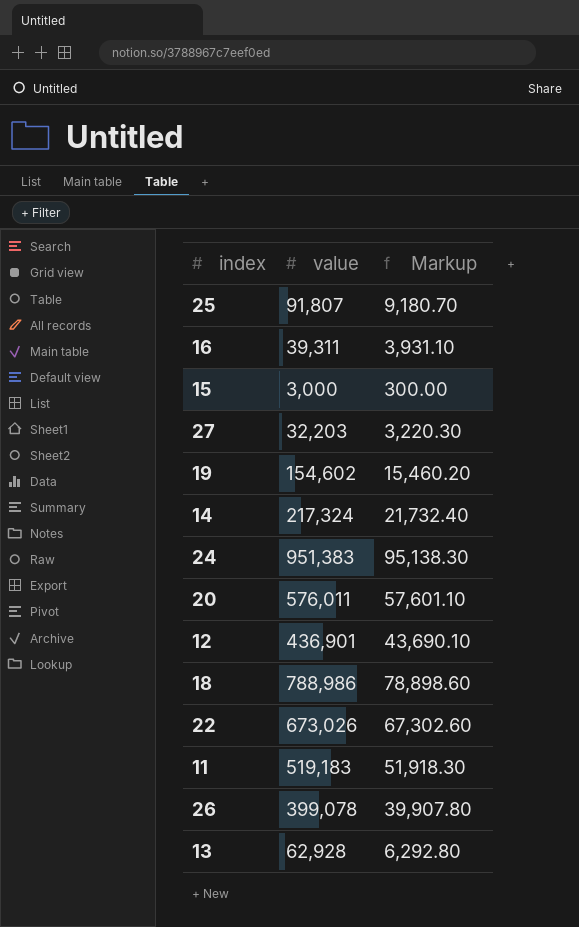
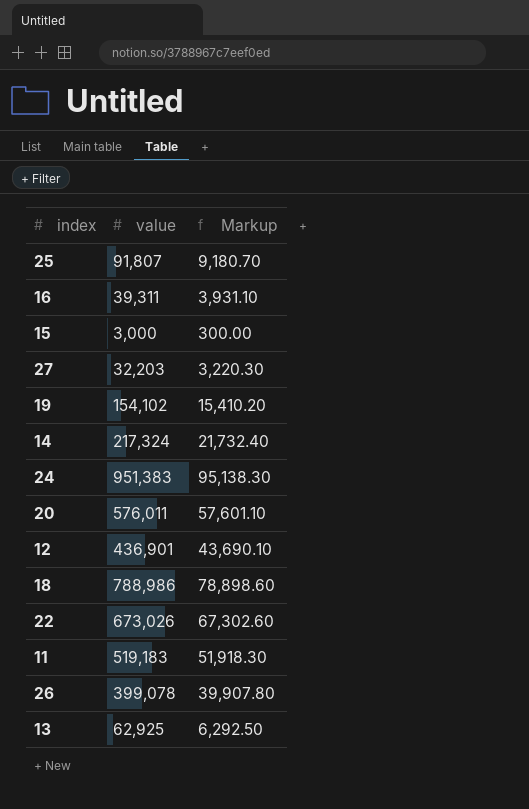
19 | value: 154,602 -> 154,102
19 | Markup: 15,460.20 -> 15,410.20
13 | value: 62,928 -> 62,925
13 | Markup: 6,292.80 -> 6,292.50

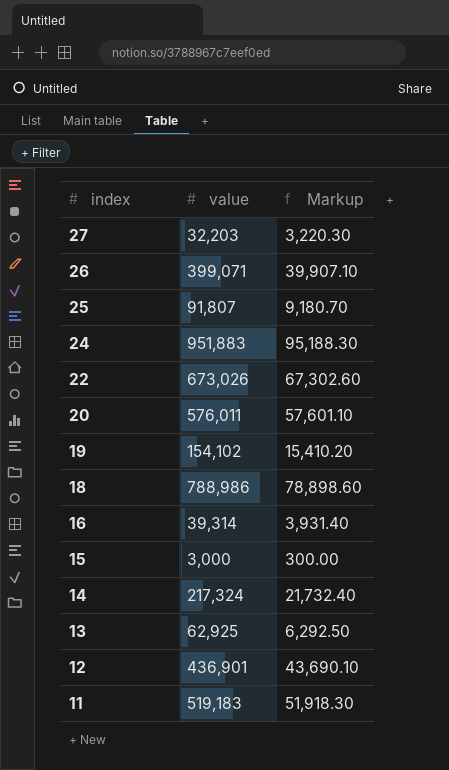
row order: none -> index descending
26 | value: 399,078 -> 399,071
26 | Markup: 39,907.80 -> 39,907.10
24 | value: 951,383 -> 951,883
24 | Markup: 95,138.30 -> 95,188.30
16 | value: 39,311 -> 39,314
16 | Markup: 3,931.10 -> 3,931.40

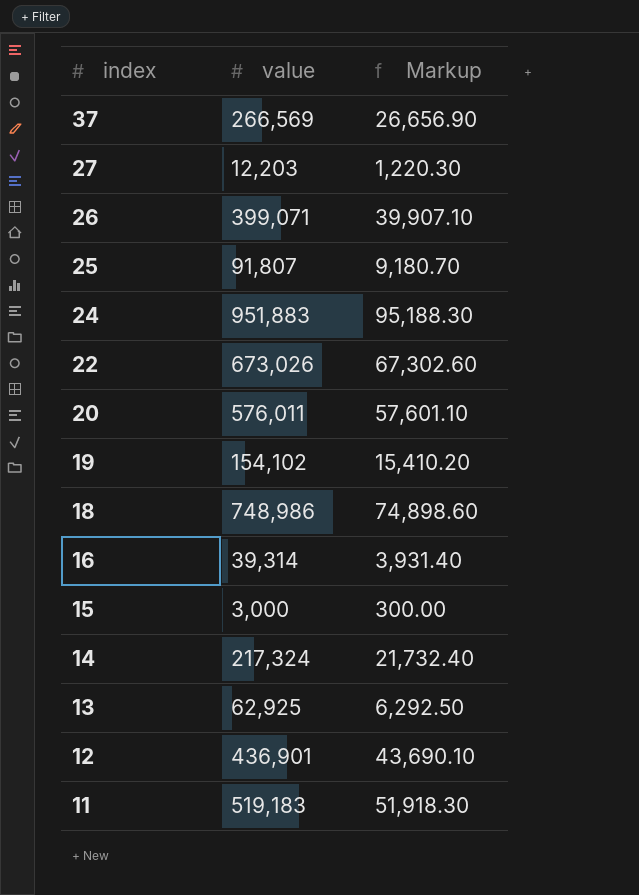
row 37: none -> 266,569 | 26,656.90
27 | value: 32,203 -> 12,203
27 | Markup: 3,220.30 -> 1,220.30
18 | value: 788,986 -> 748,986
18 | Markup: 78,898.60 -> 74,898.60

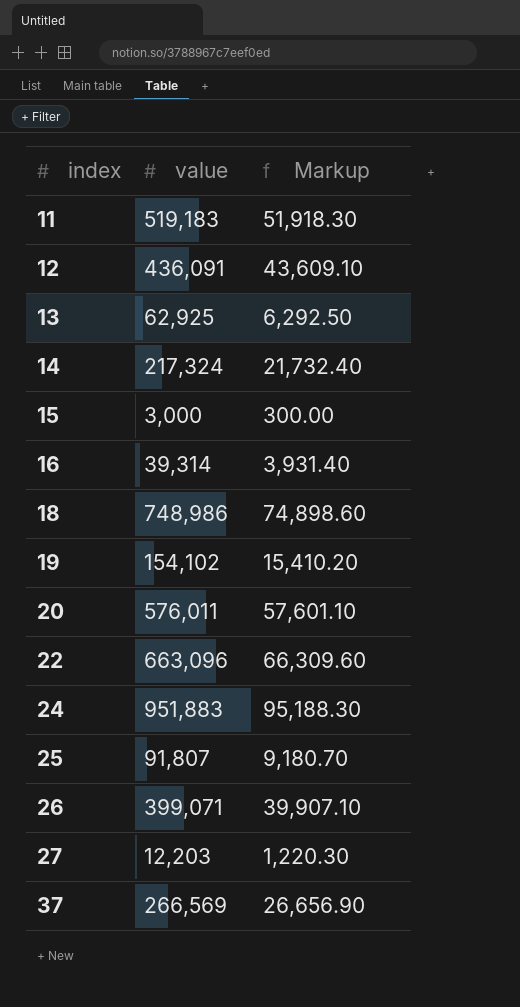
row order: index descending -> index ascending
12 | value: 436,901 -> 436,091
12 | Markup: 43,690.10 -> 43,609.10
22 | value: 673,026 -> 663,096
22 | Markup: 67,302.60 -> 66,309.60

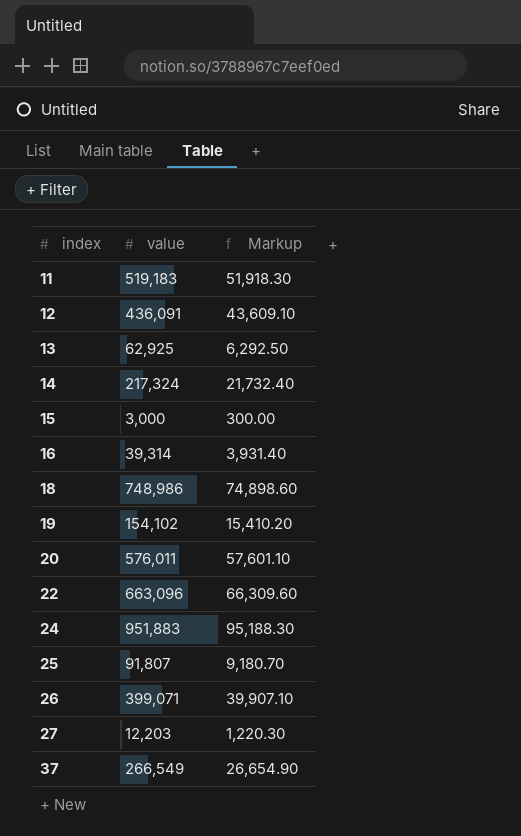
37 | value: 266,569 -> 266,549
37 | Markup: 26,656.90 -> 26,654.90

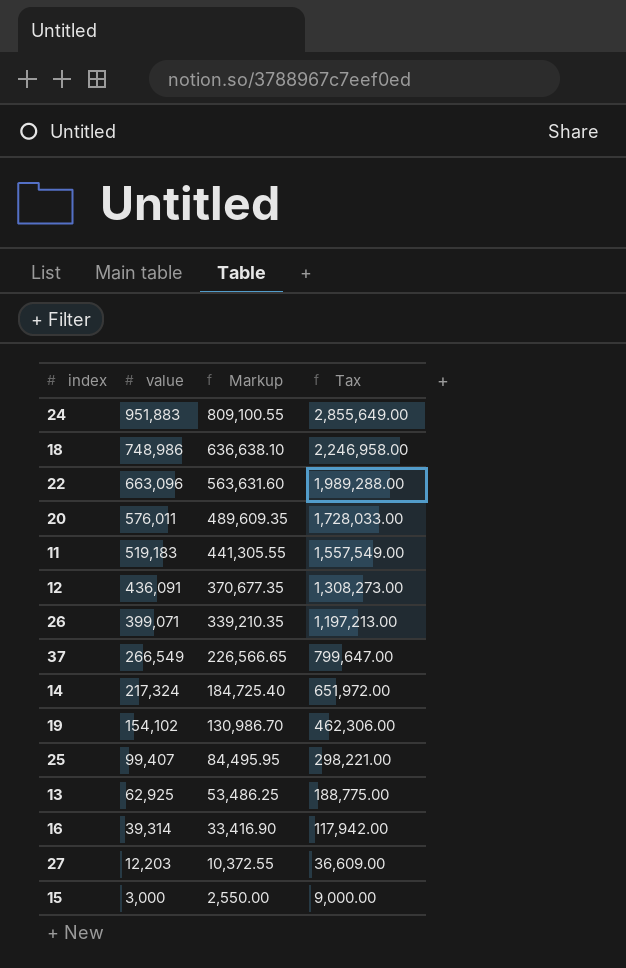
row order: index ascending -> value descending
column Markup | formula: [value] * 0.1 -> [value] * 0.85
column Tax | formula: none -> [value] * 3
25 | value: 91,807 -> 99,407

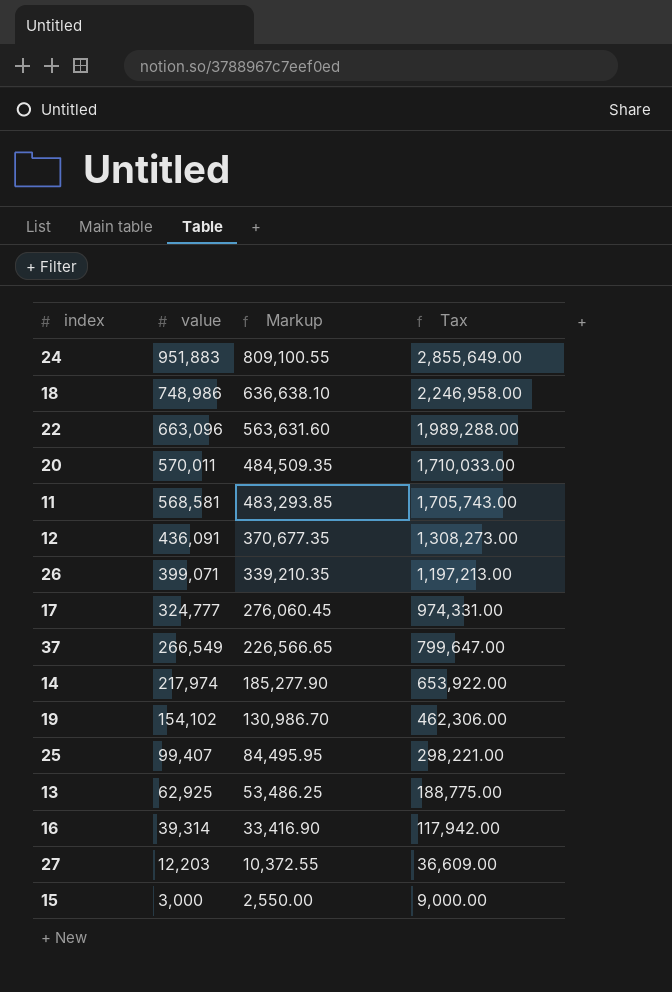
20 | value: 576,011 -> 570,011
20 | Markup: 489,609.35 -> 484,509.35
20 | Tax: 1,728,033.00 -> 1,710,033.00
11 | value: 519,183 -> 568,581
11 | Markup: 441,305.55 -> 483,293.85
11 | Tax: 1,557,549.00 -> 1,705,743.00
row 17: none -> 324,777 | 276,060.45 | 974,331.00
14 | value: 217,324 -> 217,974
14 | Markup: 184,725.40 -> 185,277.90
14 | Tax: 651,972.00 -> 653,922.00

